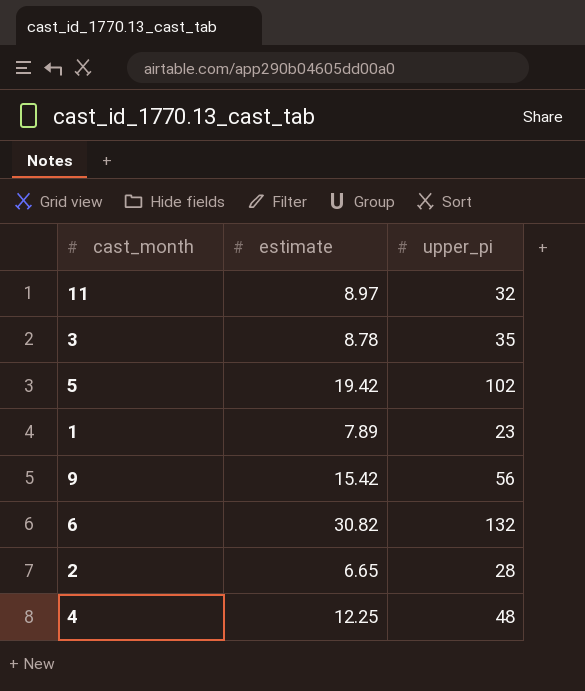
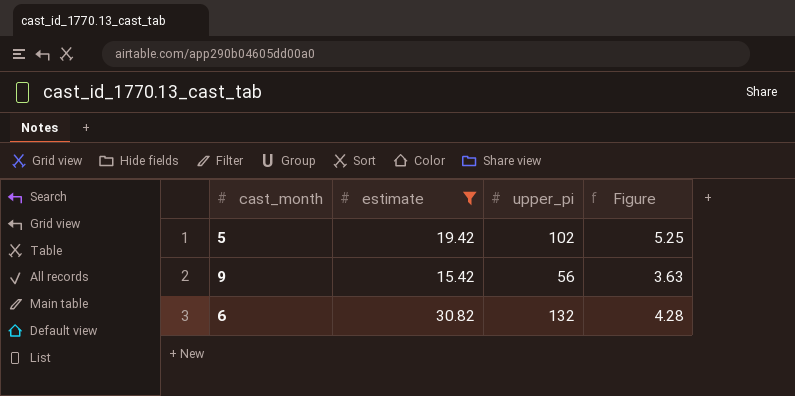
filter: none -> estimate >= 15.42
column Figure | formula: none -> [upper_pi] / [estimate]

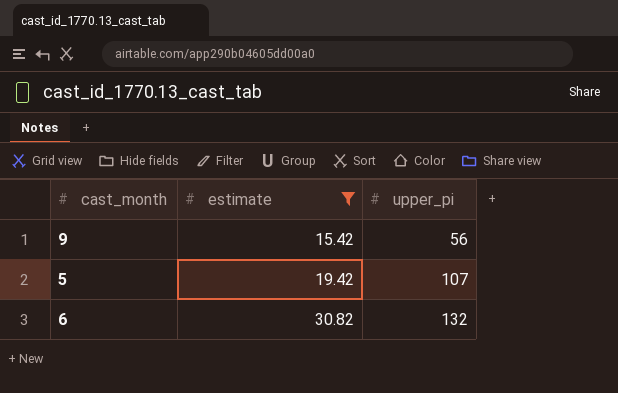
row order: none -> estimate ascending
column Figure | formula: [upper_pi] / [estimate] -> none
5 | upper_pi: 102 -> 107

